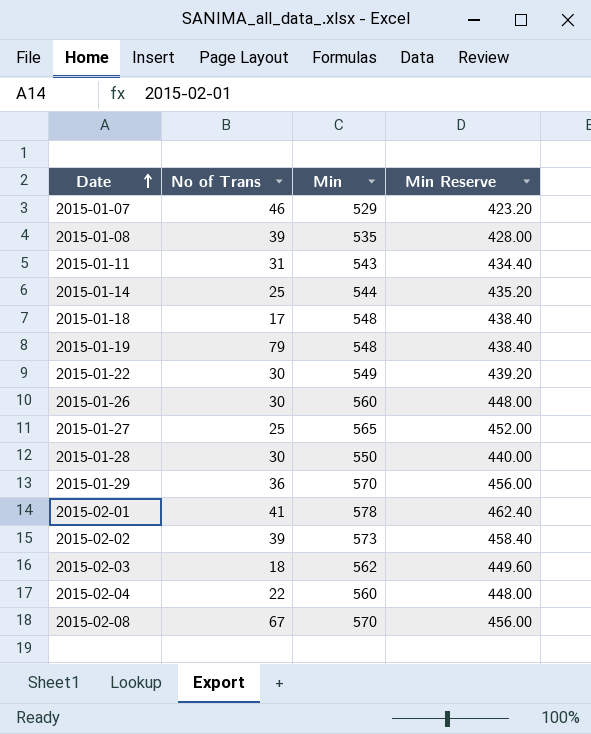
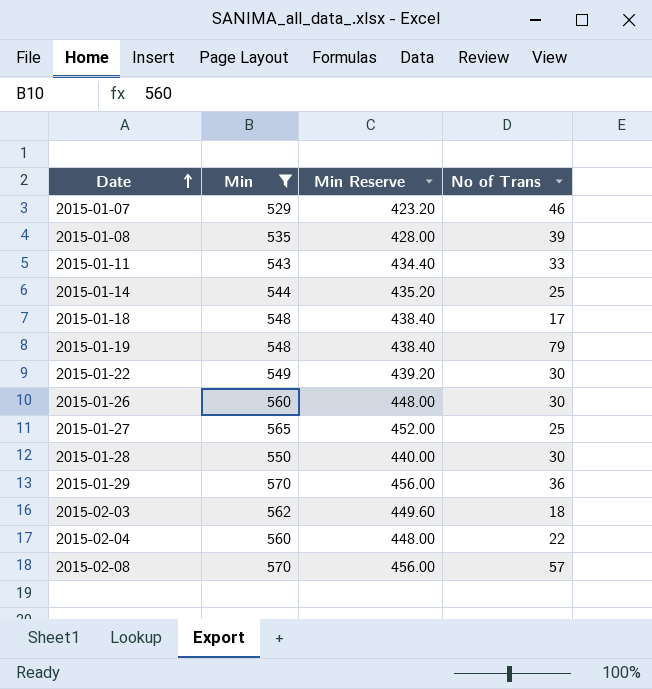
filter: none -> Min <= 570
column No of Trans | position: 2 -> 4
2015-01-11 | No of Trans: 31 -> 33
2015-02-08 | No of Trans: 67 -> 57

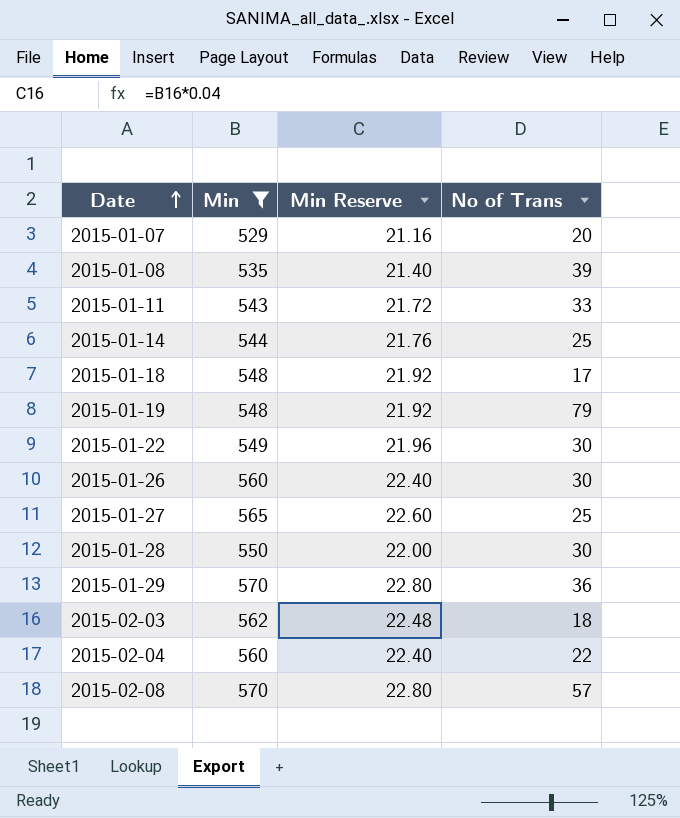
column Min Reserve | formula: [Min] * 0.8 -> [Min] * 0.04
2015-01-07 | No of Trans: 46 -> 20

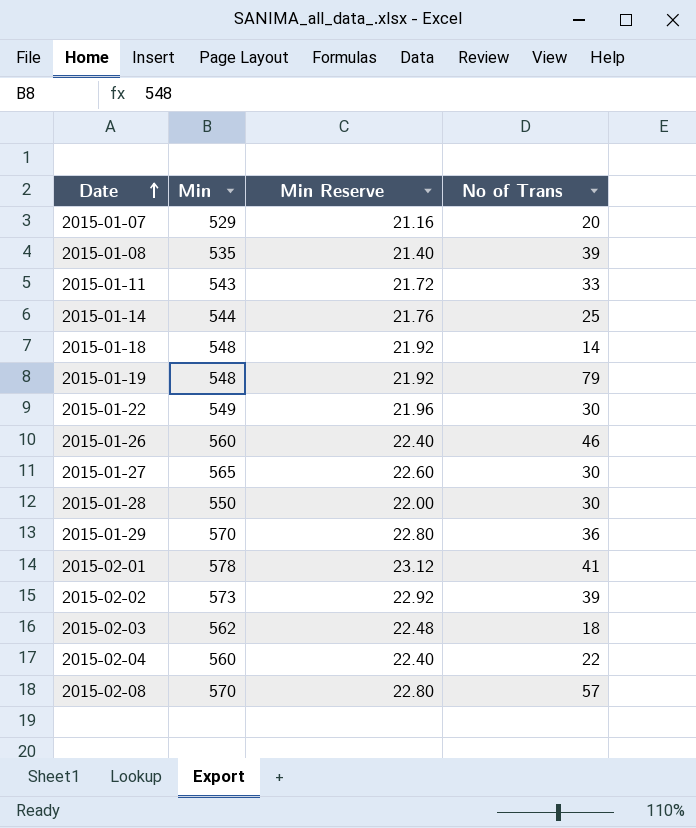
filter: Min <= 570 -> none
2015-01-18 | No of Trans: 17 -> 14
2015-01-26 | No of Trans: 30 -> 46
2015-01-27 | No of Trans: 25 -> 30

